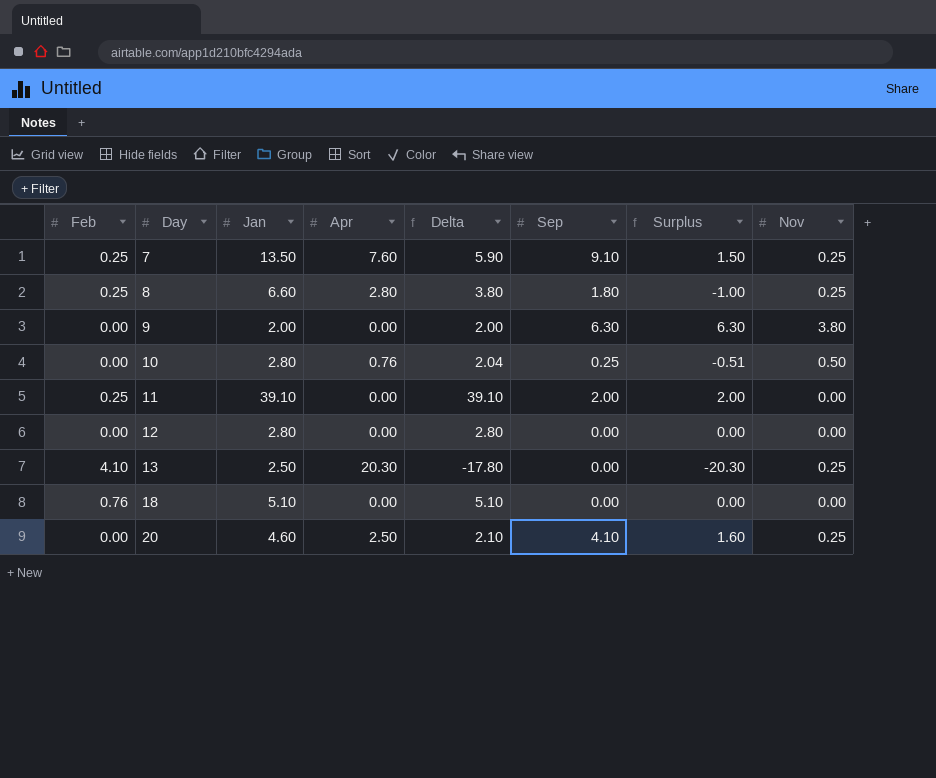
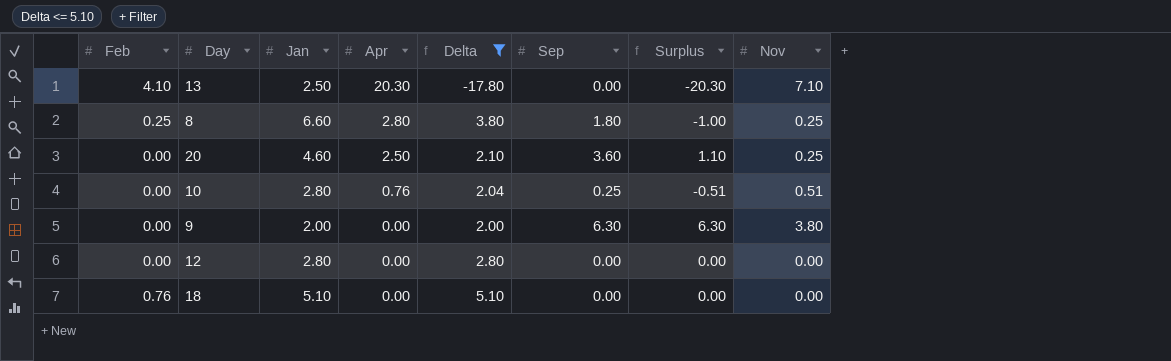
filter: none -> Delta <= 5.10
row order: Day ascending -> Apr descending
13 | Nov: 0.25 -> 7.10
20 | Sep: 4.10 -> 3.60
20 | Surplus: 1.60 -> 1.10
10 | Nov: 0.50 -> 0.51

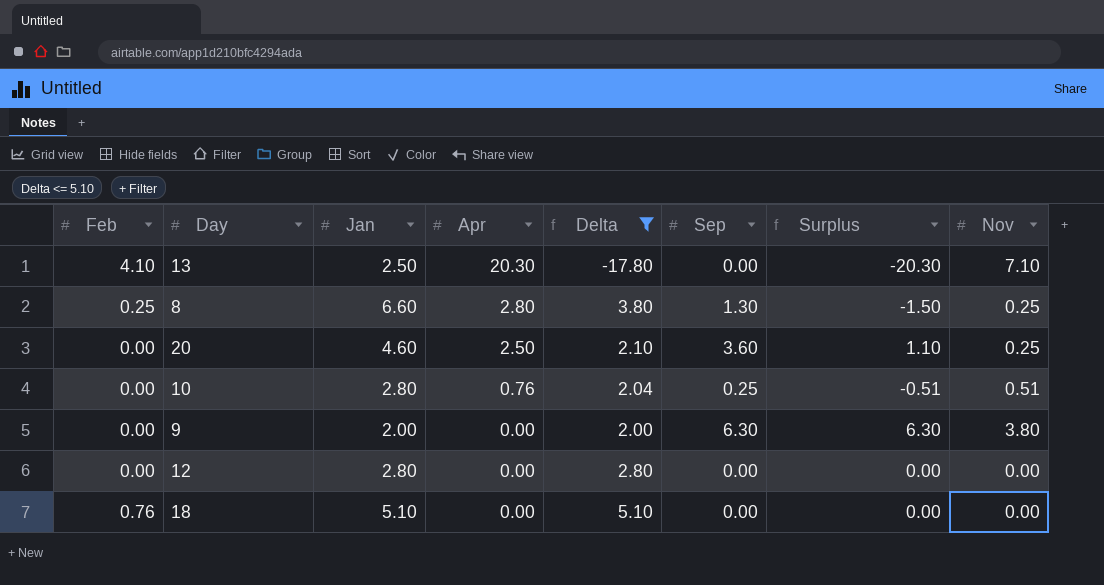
8 | Sep: 1.80 -> 1.30
8 | Surplus: -1.00 -> -1.50

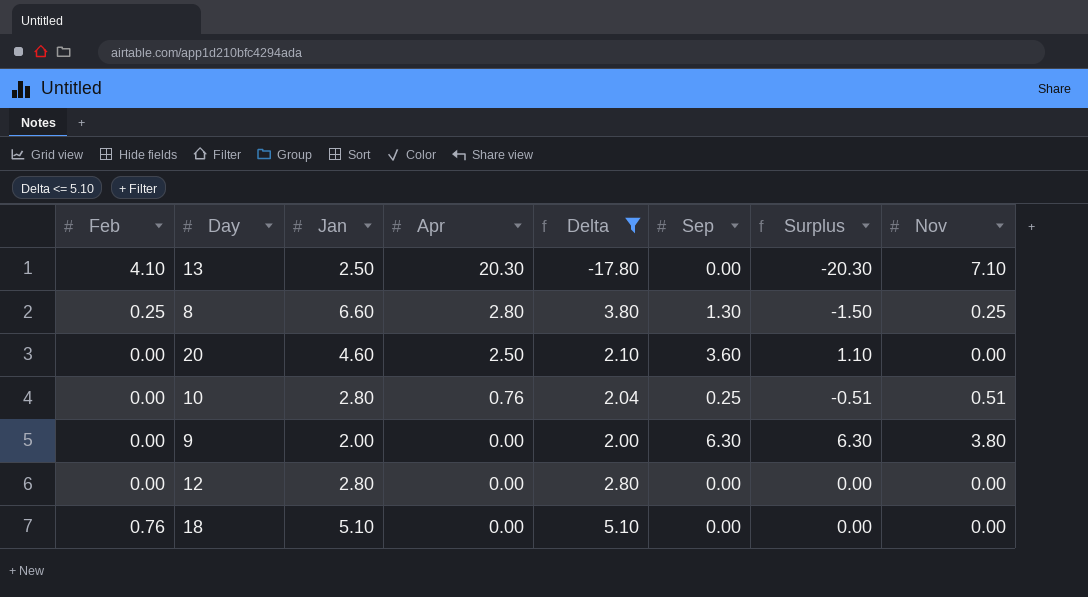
20 | Nov: 0.25 -> 0.00

